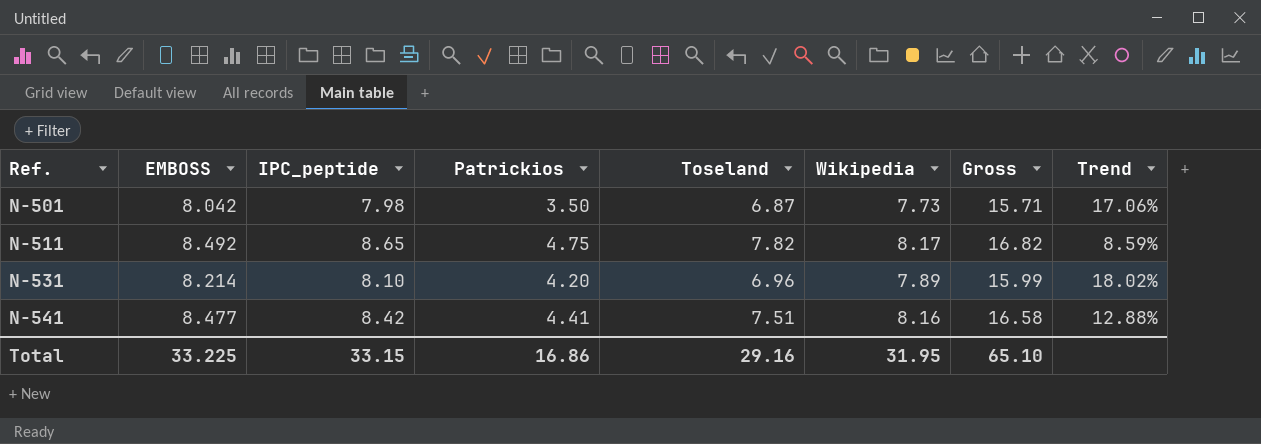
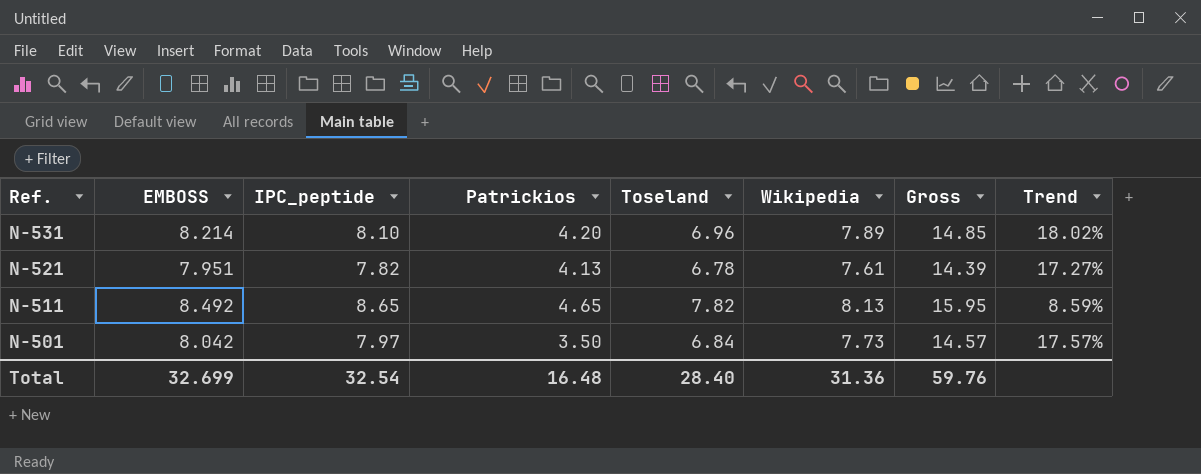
row order: Ref. ascending -> Ref. descending
column Gross | formula: [IPC_peptide] + [Wikipedia] -> [Toseland] + [Wikipedia]
row N-541: 8.477 | 8.42 | 4.41 | 7.51 | 8.16 | 16.58 | 12.88% -> none
row N-521: none -> 7.951 | 7.82 | 4.13 | 6.78 | 7.61 | 14.39 | 17.27%
N-511 | Patrickios: 4.75 -> 4.65
N-511 | Wikipedia: 8.17 -> 8.13
N-501 | IPC_peptide: 7.98 -> 7.97
N-501 | Toseland: 6.87 -> 6.84
N-501 | Trend: 17.06% -> 17.57%
Total | EMBOSS: 33.225 -> 32.699
Total | IPC_peptide: 33.15 -> 32.54
Total | Patrickios: 16.86 -> 16.48
Total | Toseland: 29.16 -> 28.40
Total | Wikipedia: 31.95 -> 31.36
Total | Gross: 65.10 -> 59.76

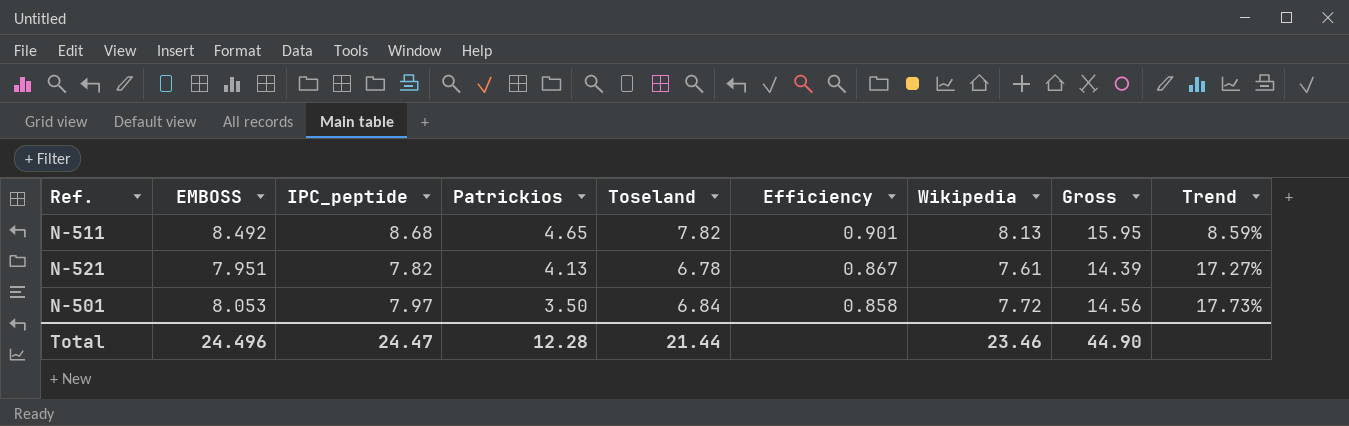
row order: Ref. descending -> Patrickios descending
column Efficiency | formula: none -> [Toseland] / [IPC_peptide]
row N-531: 8.214 | 8.10 | 4.20 | 6.96 | 7.89 | 14.85 | 18.02% -> none
N-511 | IPC_peptide: 8.65 -> 8.68
N-501 | EMBOSS: 8.042 -> 8.053
N-501 | Wikipedia: 7.73 -> 7.72
N-501 | Gross: 14.57 -> 14.56
N-501 | Trend: 17.57% -> 17.73%
Total | EMBOSS: 32.699 -> 24.496
Total | IPC_peptide: 32.54 -> 24.47
Total | Patrickios: 16.48 -> 12.28
Total | Toseland: 28.40 -> 21.44
Total | Wikipedia: 31.36 -> 23.46
Total | Gross: 59.76 -> 44.90

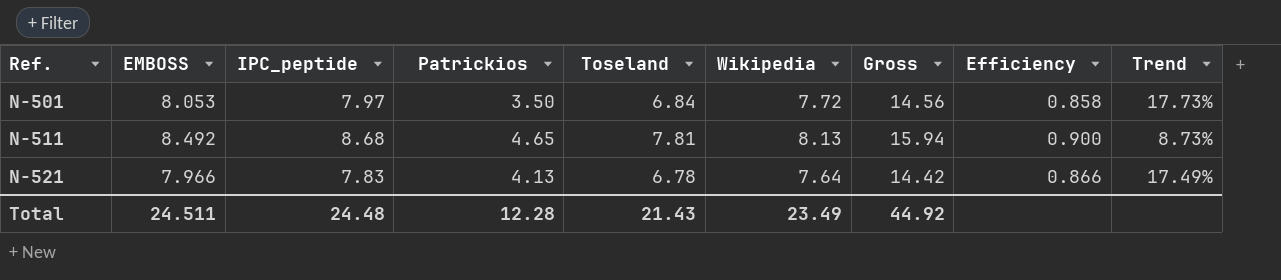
row order: Patrickios descending -> Ref. ascending
column Efficiency | position: 6 -> 8
N-511 | Toseland: 7.82 -> 7.81
N-511 | Gross: 15.95 -> 15.94
N-511 | Efficiency: 0.901 -> 0.900
N-511 | Trend: 8.59% -> 8.73%
N-521 | EMBOSS: 7.951 -> 7.966
N-521 | IPC_peptide: 7.82 -> 7.83
N-521 | Wikipedia: 7.61 -> 7.64
N-521 | Gross: 14.39 -> 14.42
N-521 | Efficiency: 0.867 -> 0.866
N-521 | Trend: 17.27% -> 17.49%
Total | EMBOSS: 24.496 -> 24.511
Total | IPC_peptide: 24.47 -> 24.48
Total | Toseland: 21.44 -> 21.43
Total | Wikipedia: 23.46 -> 23.49
Total | Gross: 44.90 -> 44.92

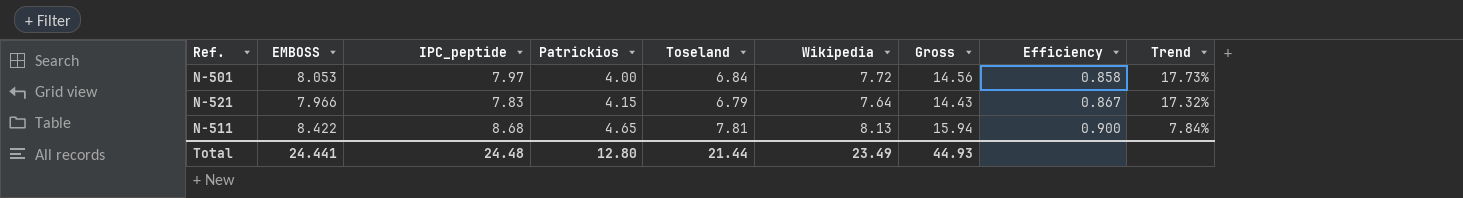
row order: Ref. ascending -> Patrickios ascending
N-501 | Patrickios: 3.50 -> 4.00
N-521 | Patrickios: 4.13 -> 4.15
N-521 | Toseland: 6.78 -> 6.79
N-521 | Gross: 14.42 -> 14.43
N-521 | Efficiency: 0.866 -> 0.867
N-521 | Trend: 17.49% -> 17.32%
N-511 | EMBOSS: 8.492 -> 8.422
N-511 | Trend: 8.73% -> 7.84%
Total | EMBOSS: 24.511 -> 24.441
Total | Patrickios: 12.28 -> 12.80
Total | Toseland: 21.43 -> 21.44
Total | Gross: 44.92 -> 44.93

